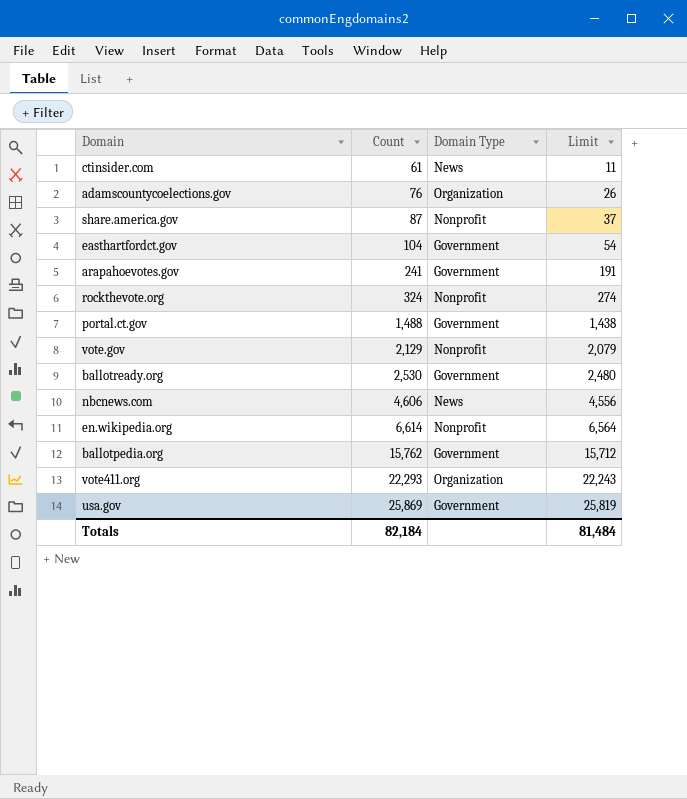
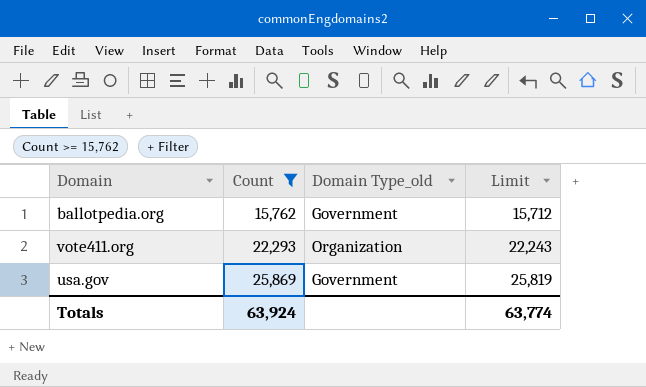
filter: none -> Count >= 15,762
column name: Domain Type -> Domain Type_old
Totals | Count: 82,184 -> 63,924
Totals | Limit: 81,484 -> 63,774

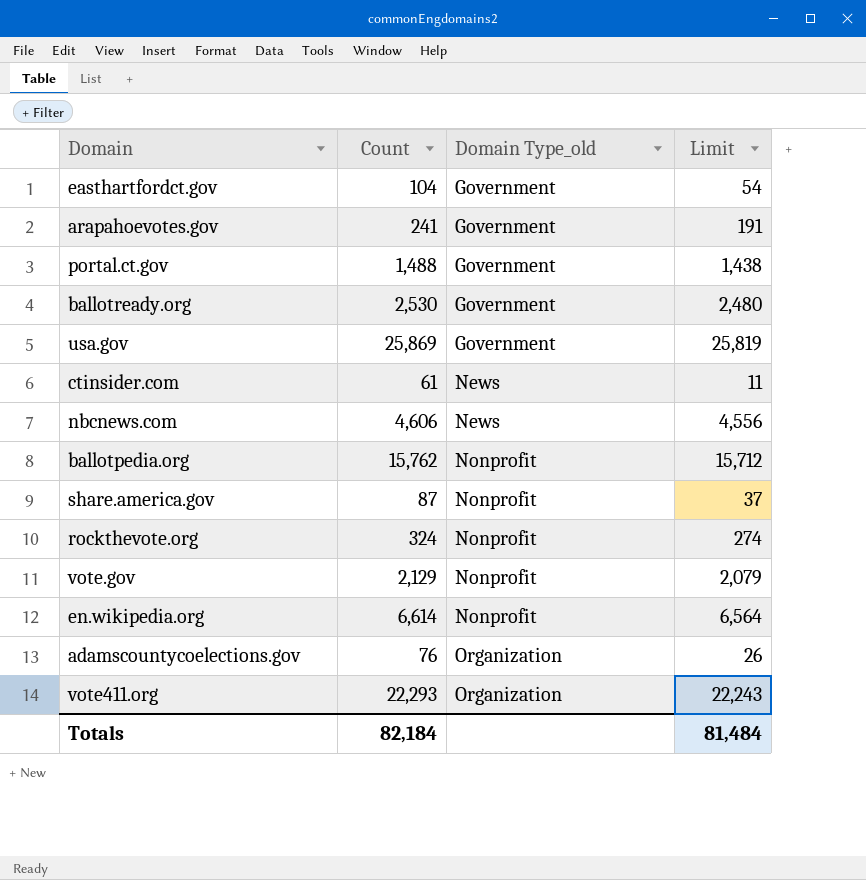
filter: Count >= 15,762 -> none
row order: Count ascending -> Domain Type_old ascending
ballotpedia.org | Domain Type_old: Government -> Nonprofit
Totals | Count: 63,924 -> 82,184
Totals | Limit: 63,774 -> 81,484

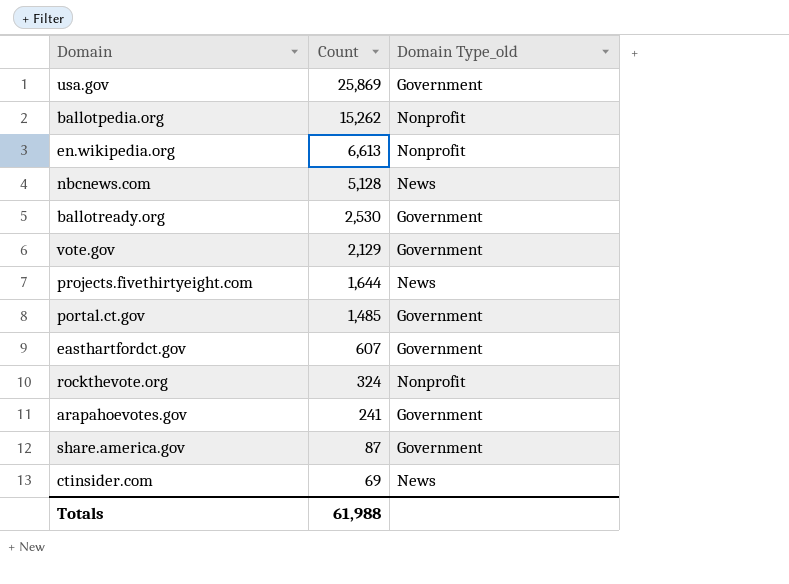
row order: Domain Type_old ascending -> Count descending
column Limit | formula: [Count] - 50 -> none
row adamscountycoelections.gov: 76 | Organization | 26 -> none
row vote411.org: 22,293 | Organization | 22,243 -> none
ballotpedia.org | Count: 15,762 -> 15,262
en.wikipedia.org | Count: 6,614 -> 6,613
nbcnews.com | Count: 4,606 -> 5,128
vote.gov | Domain Type_old: Nonprofit -> Government
row projects.fivethirtyeight.com: none -> 1,644 | News
portal.ct.gov | Count: 1,488 -> 1,485
easthartfordct.gov | Count: 104 -> 607
share.america.gov | Domain Type_old: Nonprofit -> Government
ctinsider.com | Count: 61 -> 69
Totals | Count: 82,184 -> 61,988

